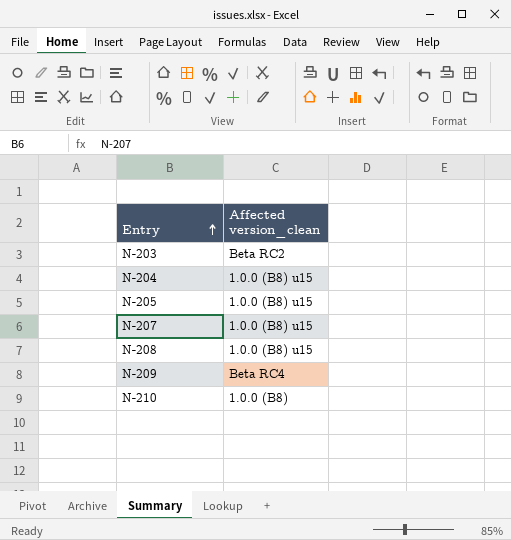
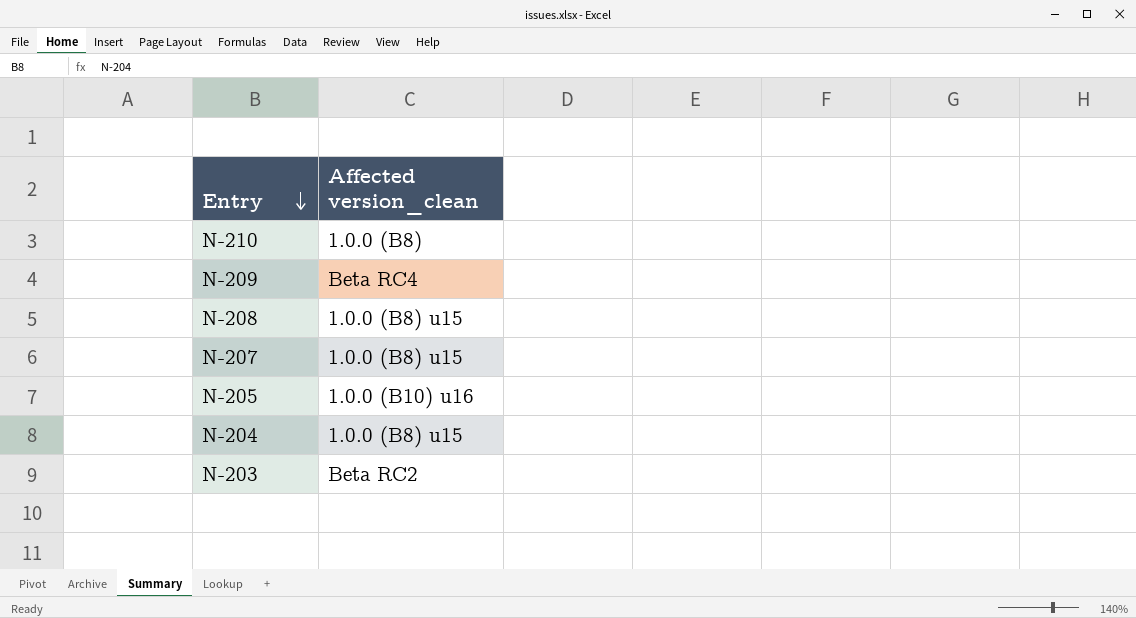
row order: Entry ascending -> Entry descending
N-205 | Affected version_clean: 1.0.0 (B8) u15 -> 1.0.0 (B10) u16

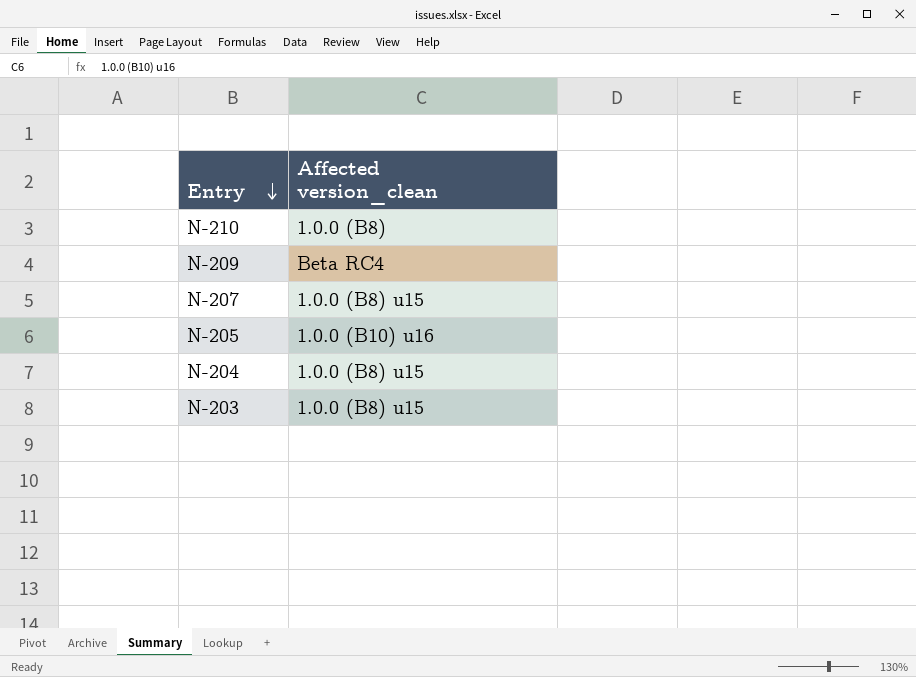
row N-208: 1.0.0 (B8) u15 -> none
N-203 | Affected version_clean: Beta RC2 -> 1.0.0 (B8) u15

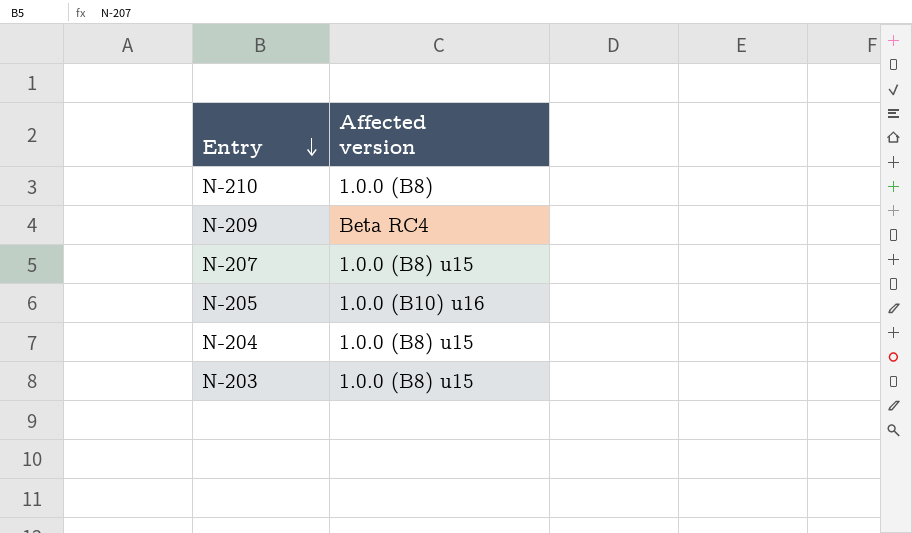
column name: Affected version_clean -> Affected version

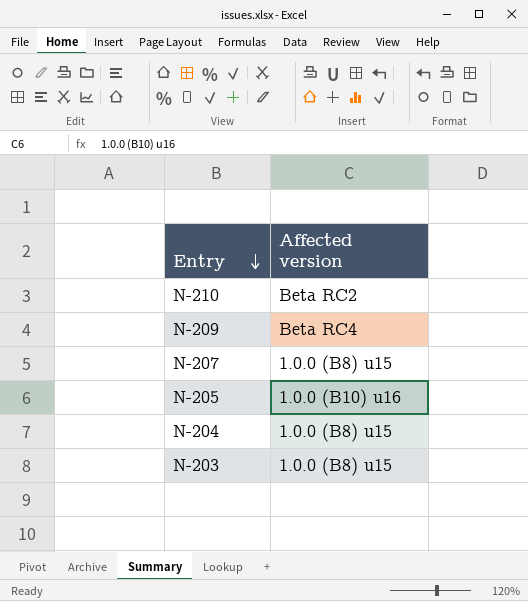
N-210 | Affected version: 1.0.0 (B8) -> Beta RC2

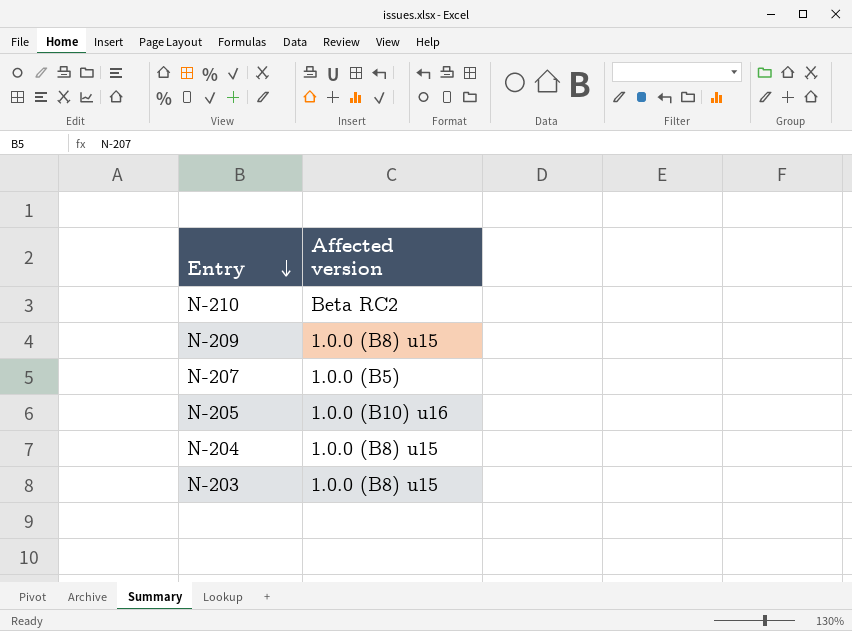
N-209 | Affected version: Beta RC4 -> 1.0.0 (B8) u15
N-207 | Affected version: 1.0.0 (B8) u15 -> 1.0.0 (B5)

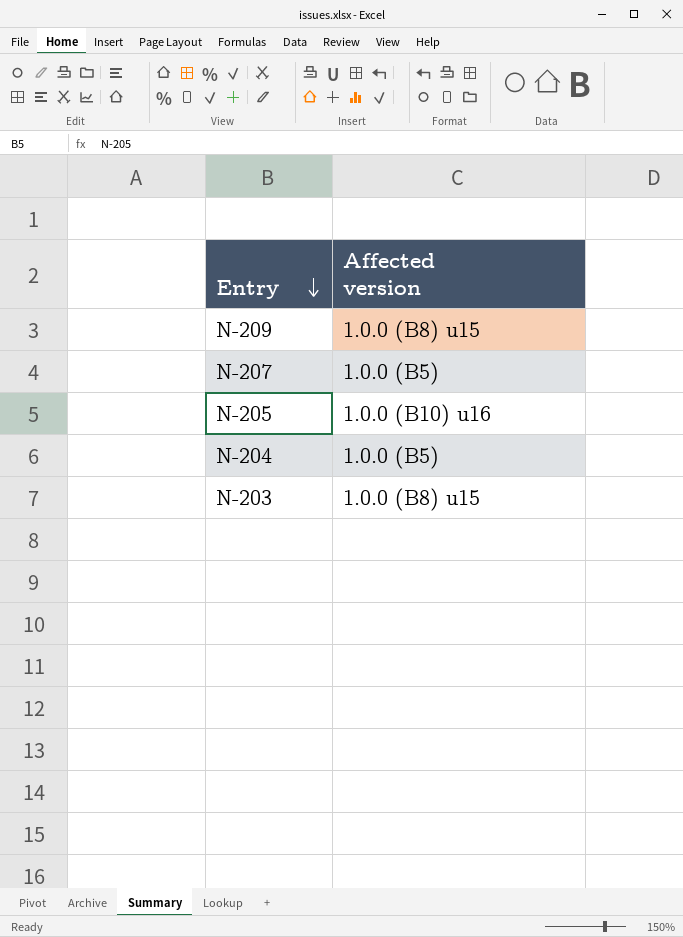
row N-210: Beta RC2 -> none
N-204 | Affected version: 1.0.0 (B8) u15 -> 1.0.0 (B5)

